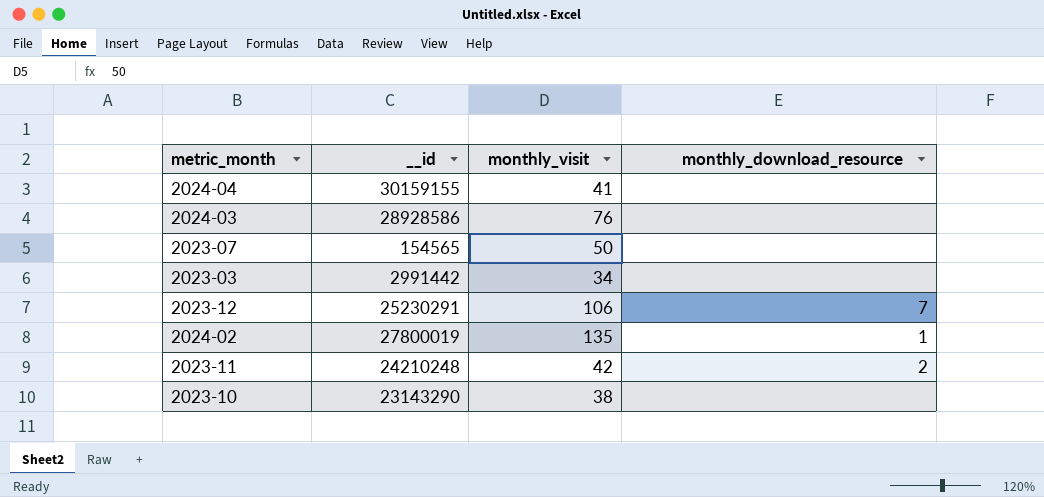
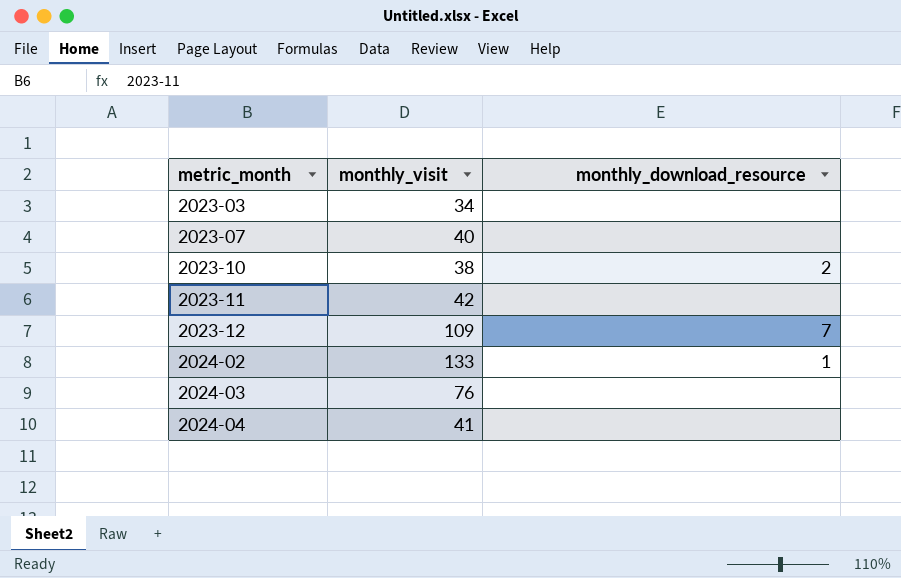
row order: none -> metric_month ascending
column __id | position: 2 -> none
2023-07 | monthly_visit: 50 -> 40
2023-10 | monthly_download_resource: none -> 2
2023-11 | monthly_download_resource: 2 -> none
2023-12 | monthly_visit: 106 -> 109
2024-02 | monthly_visit: 135 -> 133

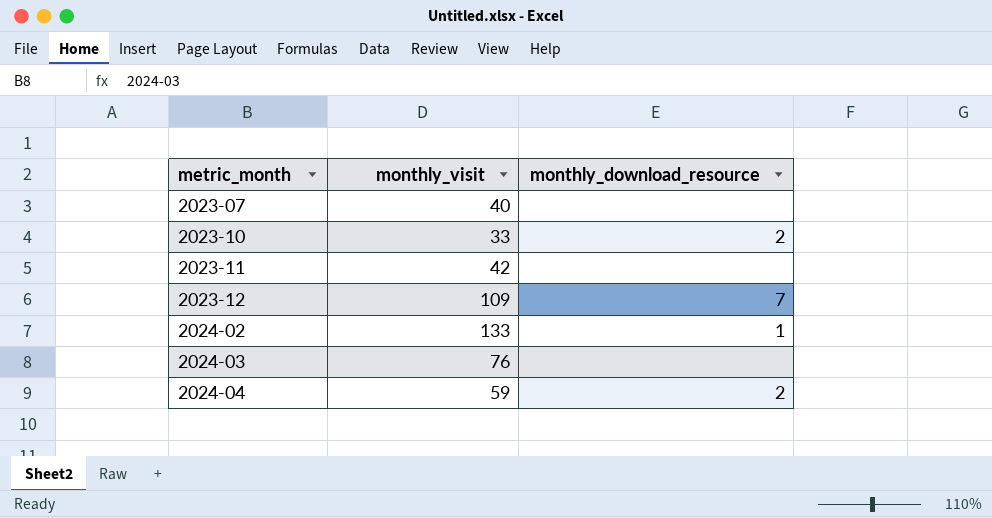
row 2023-03: 34 | none -> none
2023-10 | monthly_visit: 38 -> 33
2024-04 | monthly_visit: 41 -> 59
2024-04 | monthly_download_resource: none -> 2

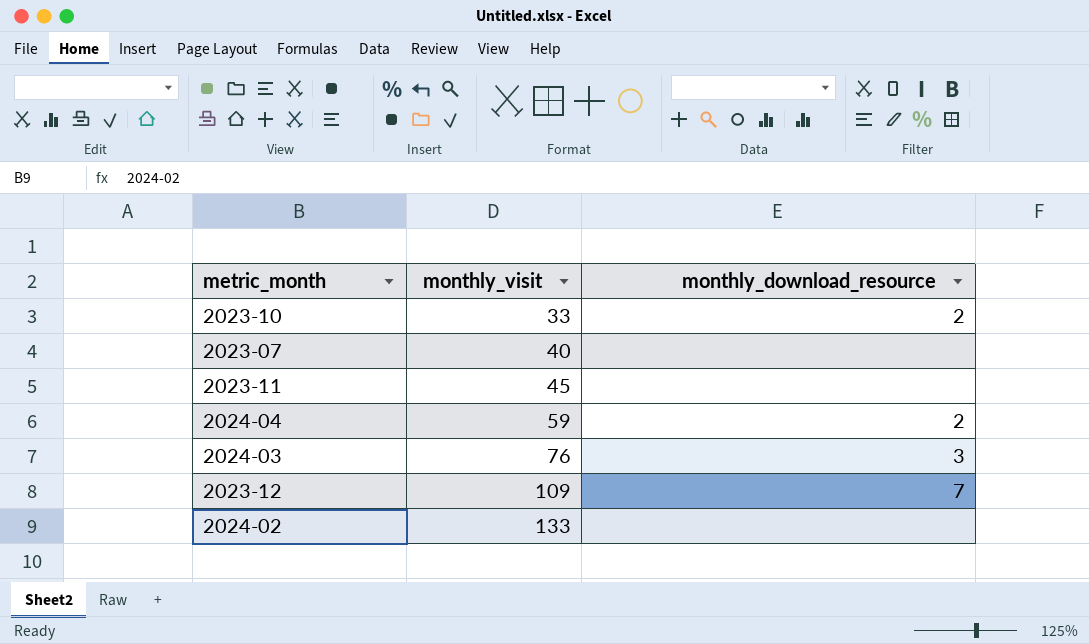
row order: metric_month ascending -> monthly_visit ascending
2023-11 | monthly_visit: 42 -> 45
2024-03 | monthly_download_resource: none -> 3
2024-02 | monthly_download_resource: 1 -> none

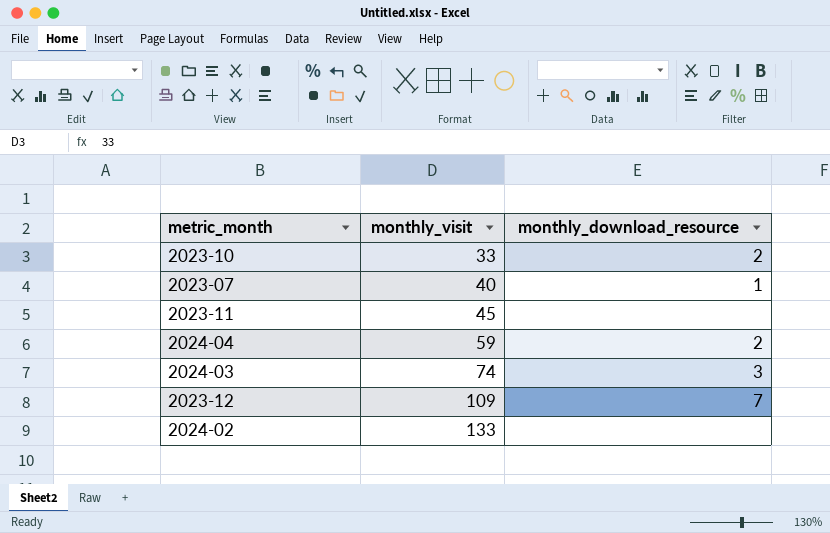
2023-07 | monthly_download_resource: none -> 1
2024-03 | monthly_visit: 76 -> 74

